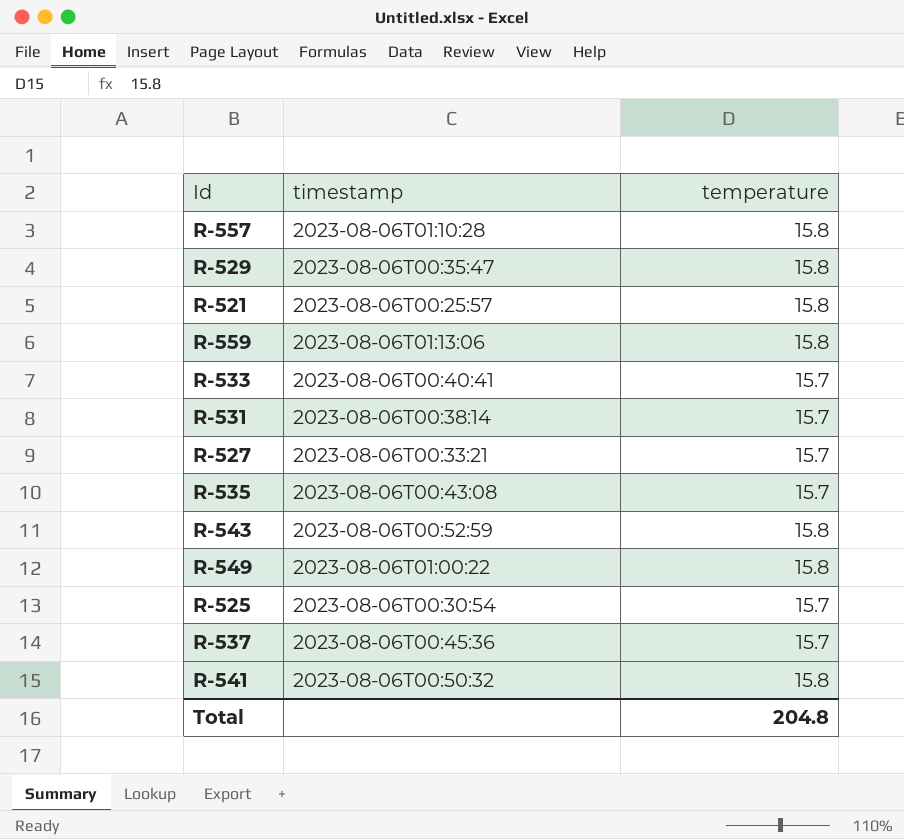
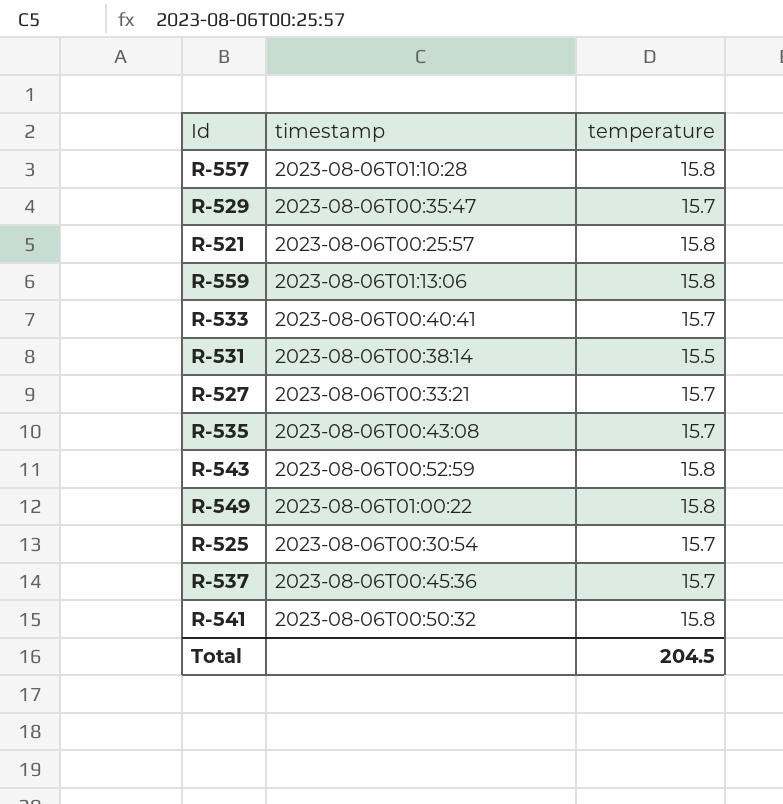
R-529 | temperature: 15.8 -> 15.7
R-531 | temperature: 15.7 -> 15.5
Total | temperature: 204.8 -> 204.5

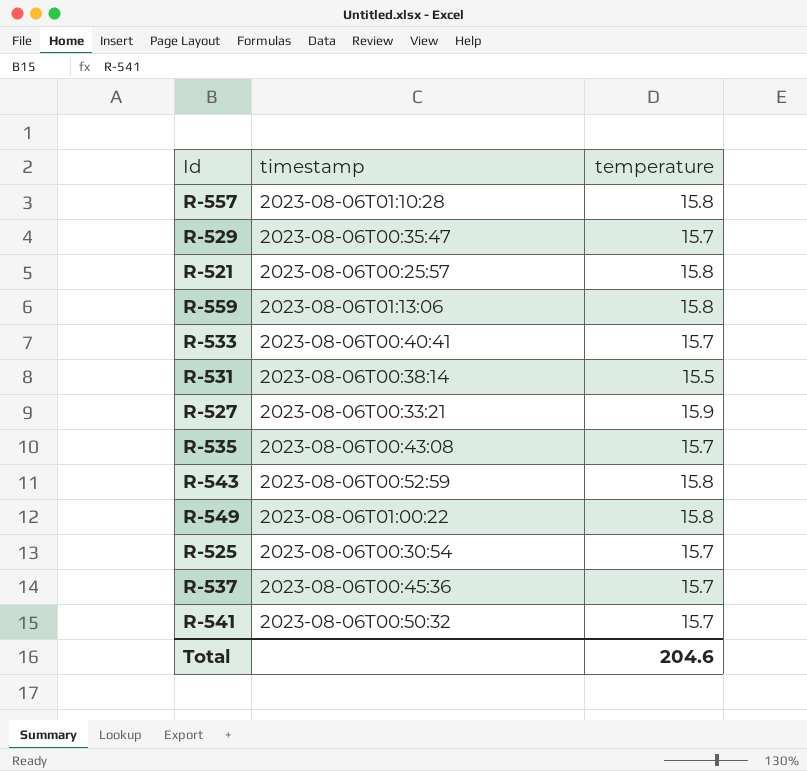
R-527 | temperature: 15.7 -> 15.9
R-541 | temperature: 15.8 -> 15.7
Total | temperature: 204.5 -> 204.6

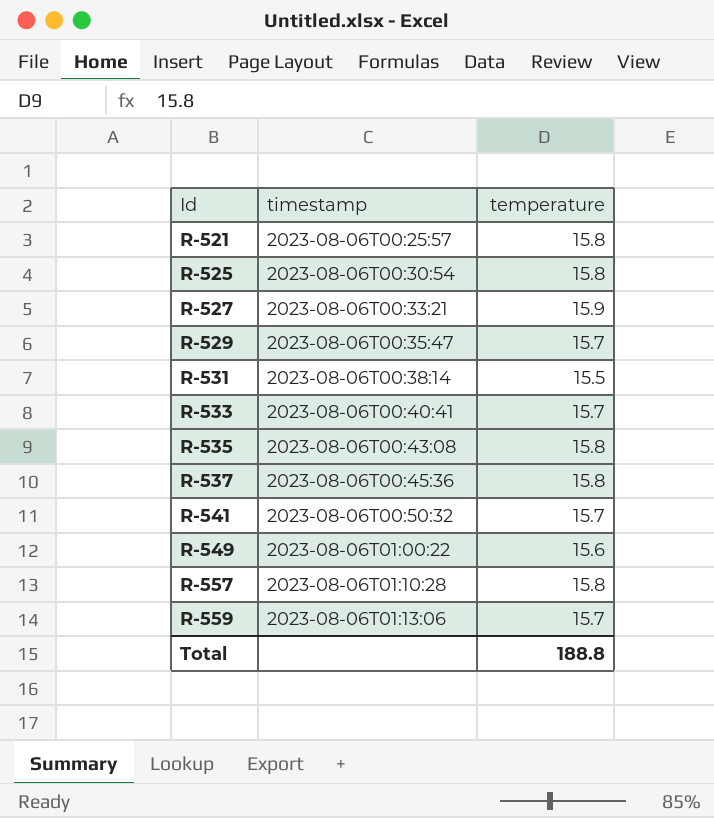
row order: none -> Id ascending
row R-543: 2023-08-06T00:52:59 | 15.8 -> none
R-525 | temperature: 15.7 -> 15.8
R-535 | temperature: 15.7 -> 15.8
R-537 | temperature: 15.7 -> 15.8
R-549 | temperature: 15.8 -> 15.6
R-559 | temperature: 15.8 -> 15.7
Total | temperature: 204.6 -> 188.8

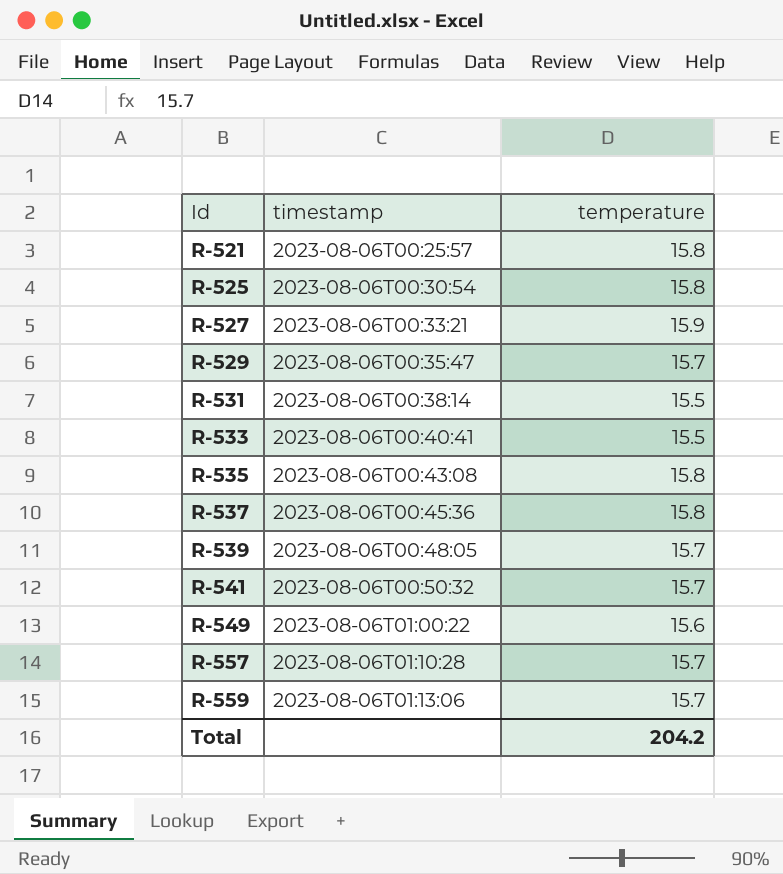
R-533 | temperature: 15.7 -> 15.5
row R-539: none -> 2023-08-06T00:48:05 | 15.7
R-557 | temperature: 15.8 -> 15.7
Total | temperature: 188.8 -> 204.2

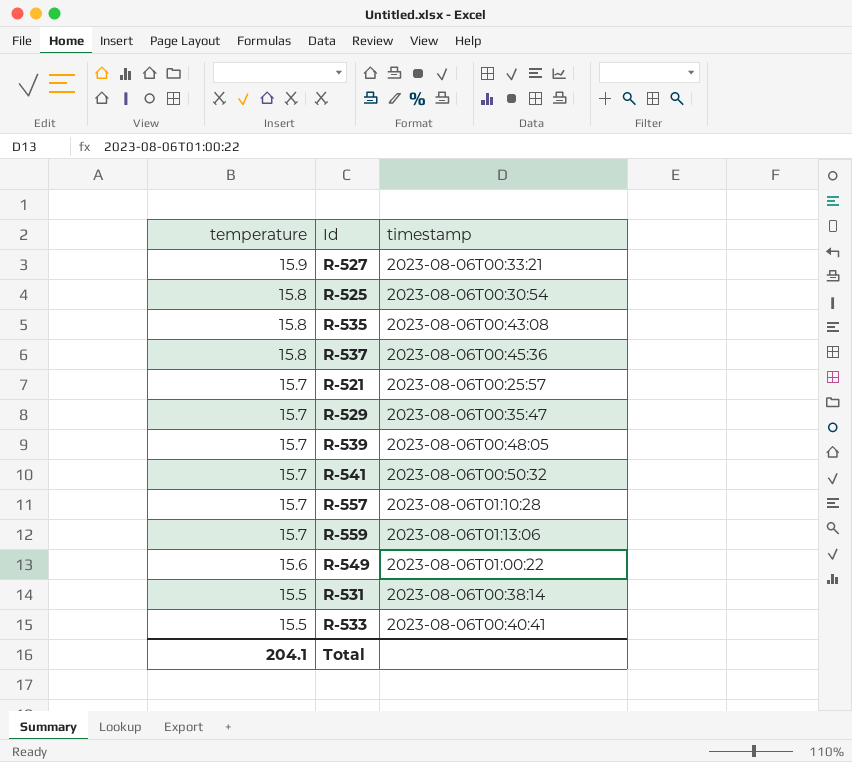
row order: Id ascending -> temperature descending
column temperature | position: 3 -> 1
R-521 | temperature: 15.8 -> 15.7
Total | temperature: 204.2 -> 204.1

